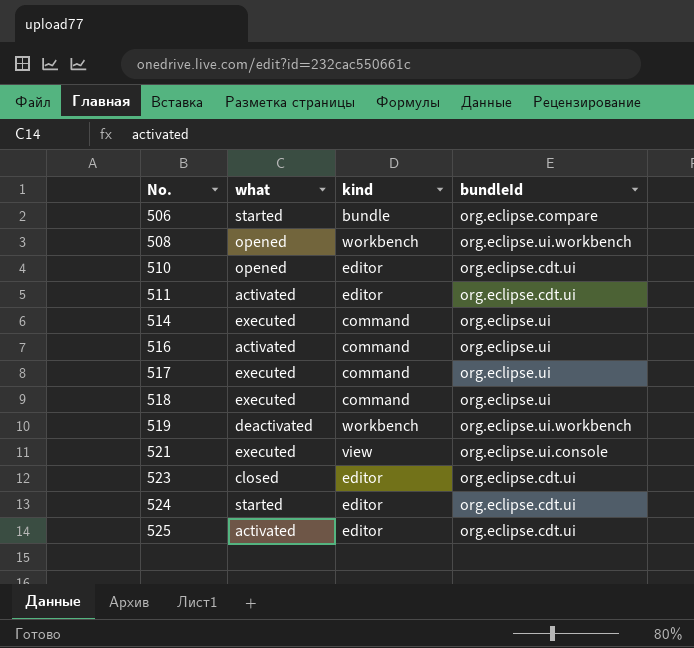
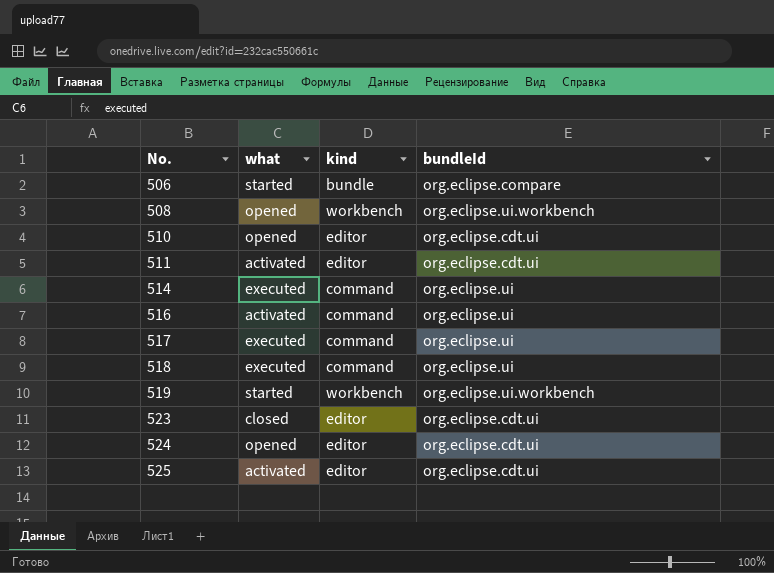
row 521: executed | view | org.eclipse.ui.console -> none
519 | what: deactivated -> started
524 | what: started -> opened

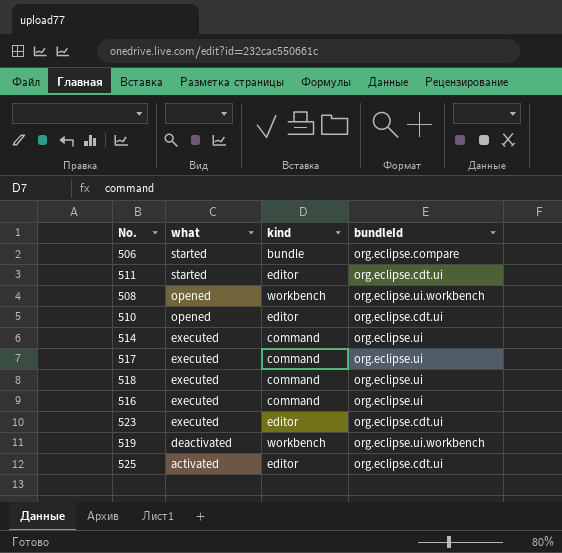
row order: No. ascending -> what descending
row 524: opened | editor | org.eclipse.cdt.ui -> none
511 | what: activated -> started
516 | what: activated -> executed
523 | what: closed -> executed
519 | what: started -> deactivated

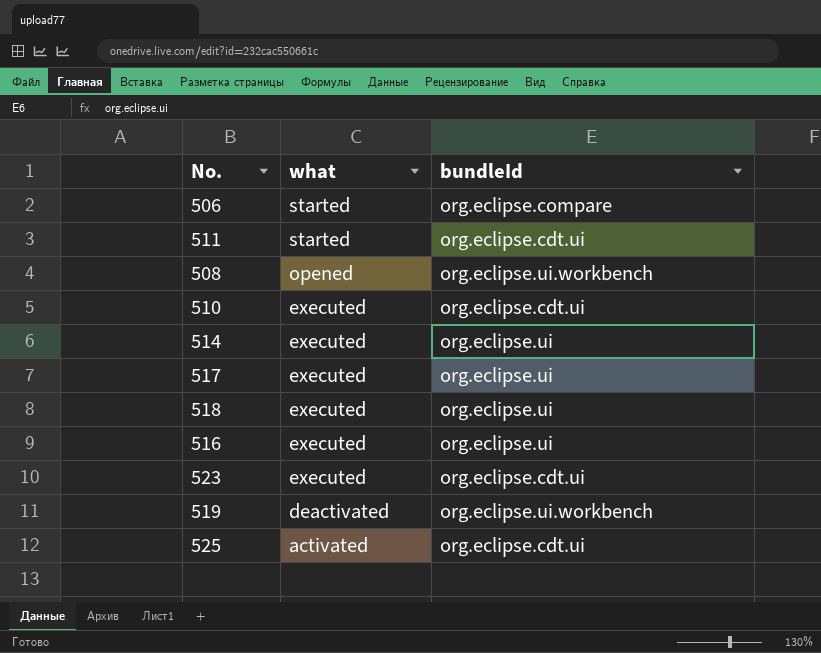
column kind | position: 3 -> none
510 | what: opened -> executed

